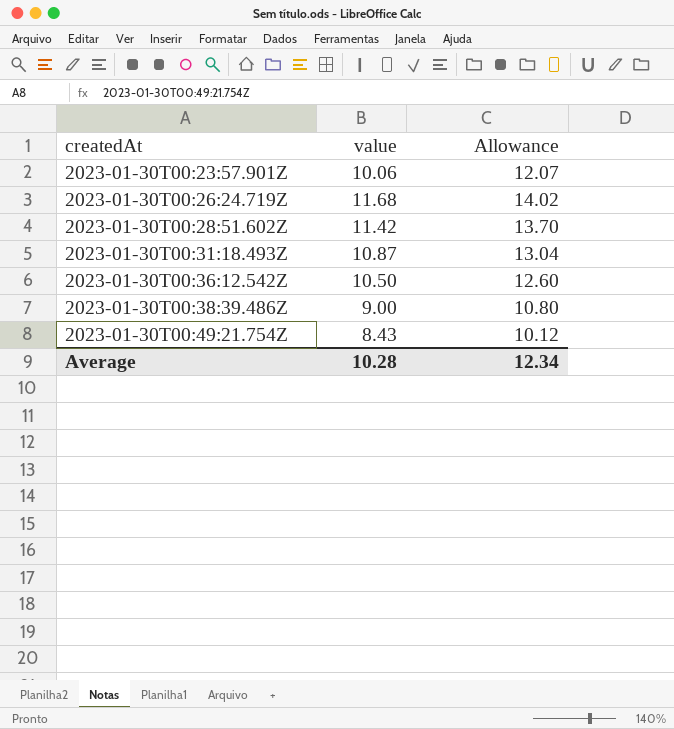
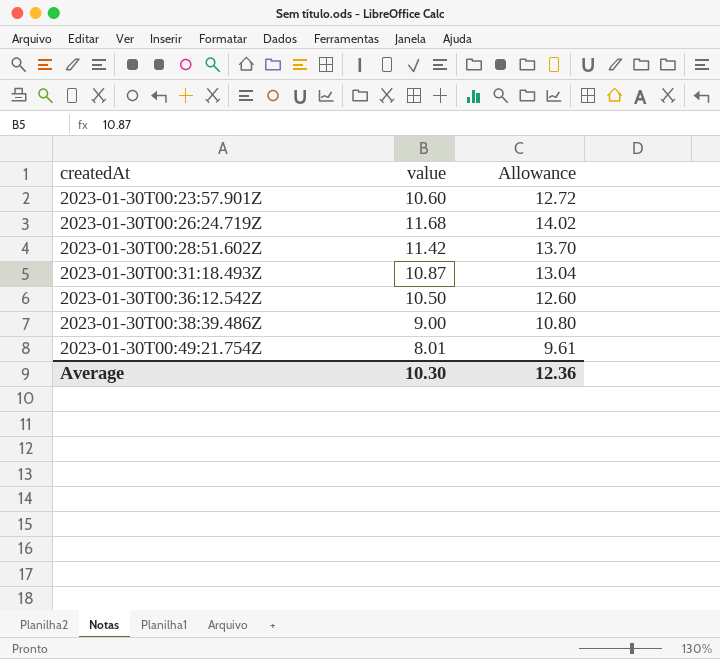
2023-01-30T00:23:57.901Z | value: 10.06 -> 10.60
2023-01-30T00:23:57.901Z | Allowance: 12.07 -> 12.72
2023-01-30T00:49:21.754Z | value: 8.43 -> 8.01
2023-01-30T00:49:21.754Z | Allowance: 10.12 -> 9.61
Average | value: 10.28 -> 10.30
Average | Allowance: 12.34 -> 12.36

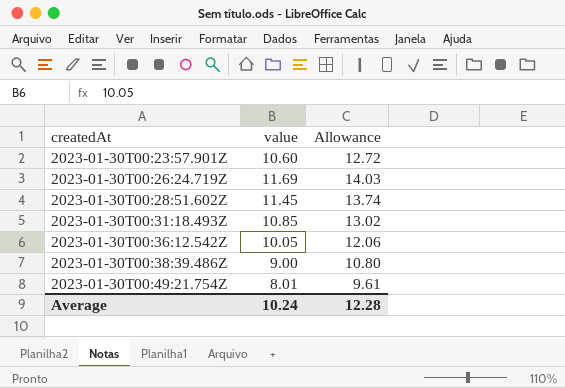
2023-01-30T00:26:24.719Z | value: 11.68 -> 11.69
2023-01-30T00:26:24.719Z | Allowance: 14.02 -> 14.03
2023-01-30T00:28:51.602Z | value: 11.42 -> 11.45
2023-01-30T00:28:51.602Z | Allowance: 13.70 -> 13.74
2023-01-30T00:31:18.493Z | value: 10.87 -> 10.85
2023-01-30T00:31:18.493Z | Allowance: 13.04 -> 13.02
2023-01-30T00:36:12.542Z | value: 10.50 -> 10.05
2023-01-30T00:36:12.542Z | Allowance: 12.60 -> 12.06
Average | value: 10.30 -> 10.24
Average | Allowance: 12.36 -> 12.28

